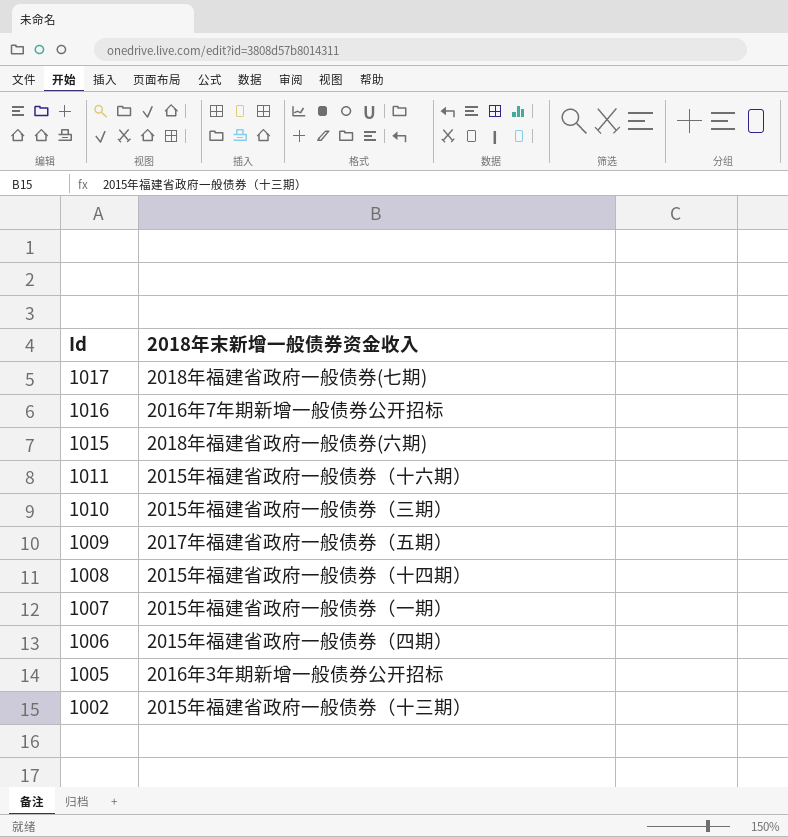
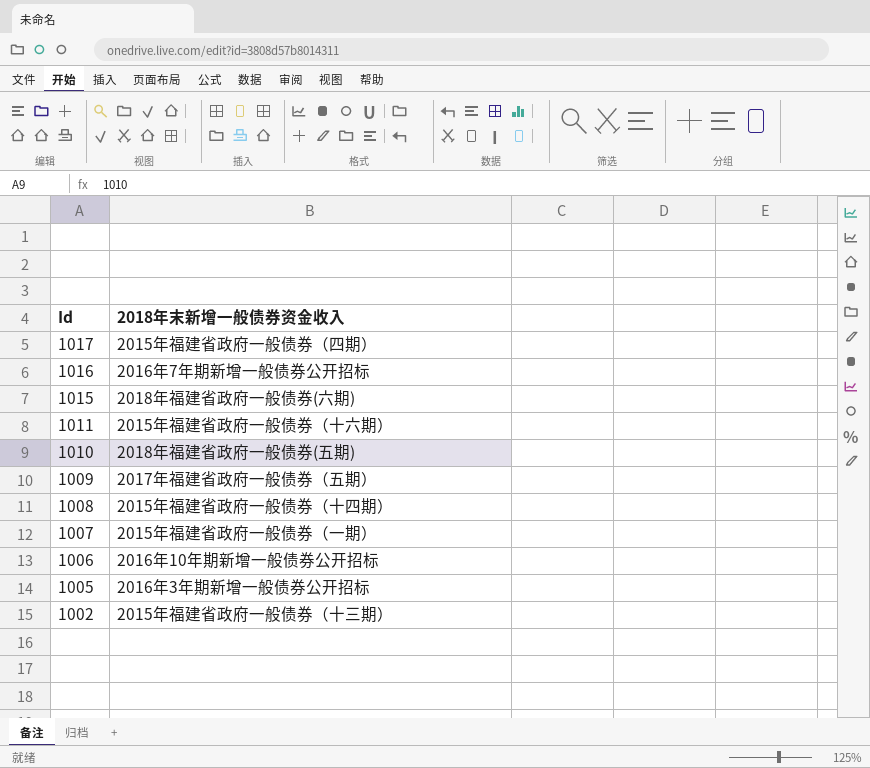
1017 | 2018年末新增一般债券资金收入: 2018年福建省政府一般债券(七期) -> 2015年福建省政府一般债券（四期）
1010 | 2018年末新增一般债券资金收入: 2015年福建省政府一般债券（三期） -> 2018年福建省政府一般债券(五期)
1006 | 2018年末新增一般债券资金收入: 2015年福建省政府一般债券（四期） -> 2016年10年期新增一般债券公开招标

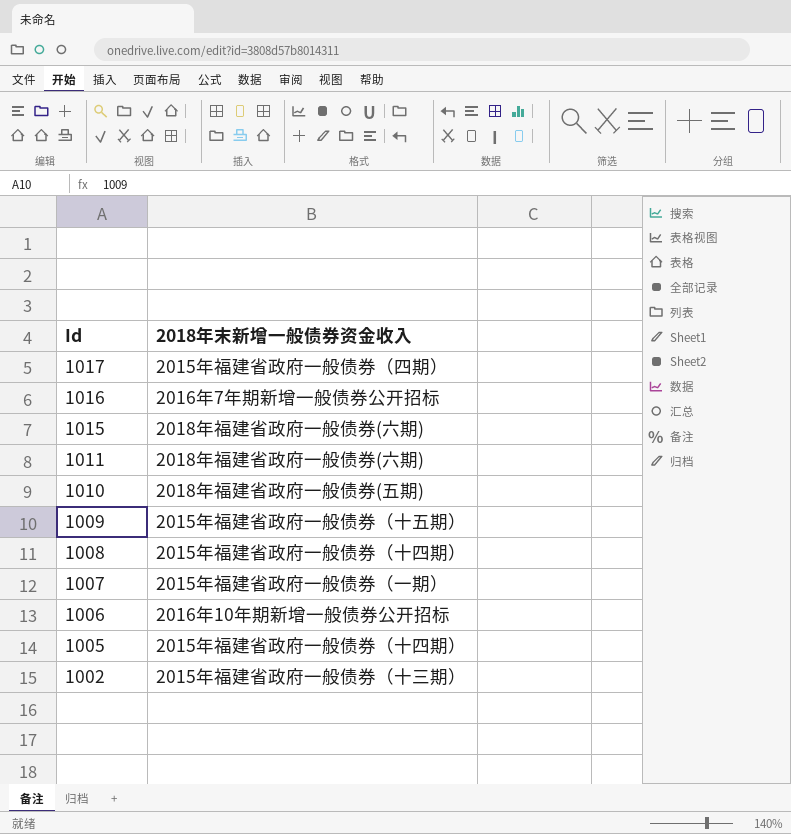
1011 | 2018年末新增一般债券资金收入: 2015年福建省政府一般债券（十六期） -> 2018年福建省政府一般债券(六期)
1009 | 2018年末新增一般债券资金收入: 2017年福建省政府一般债券（五期） -> 2015年福建省政府一般债券（十五期）
1005 | 2018年末新增一般债券资金收入: 2016年3年期新增一般债券公开招标 -> 2015年福建省政府一般债券（十四期）

